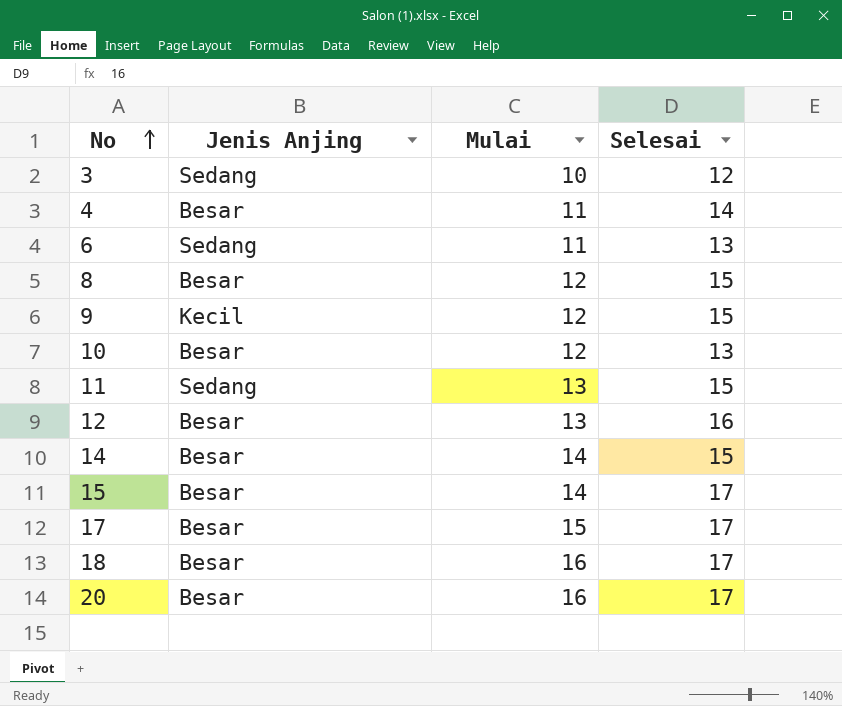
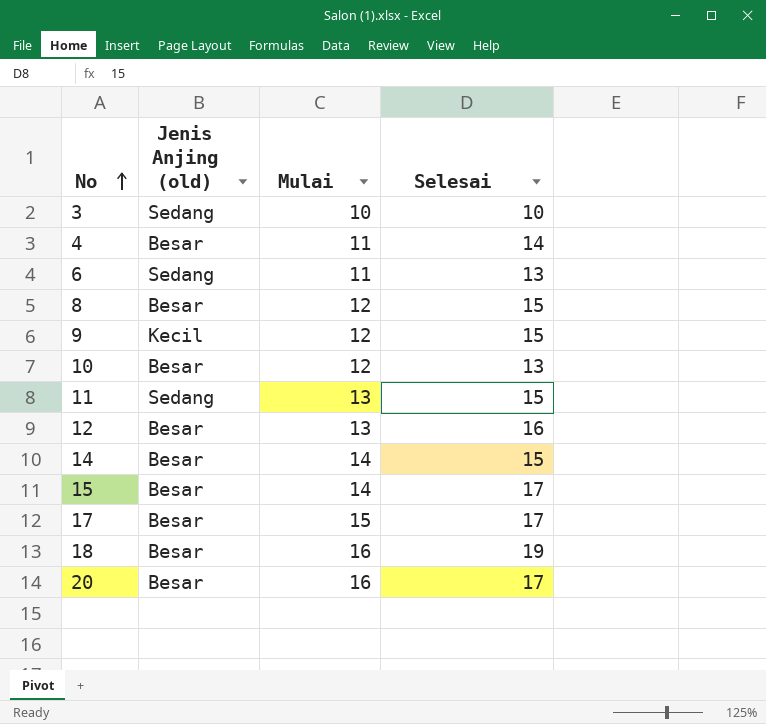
column name: Jenis Anjing -> Jenis Anjing (old)
3 | Selesai: 12 -> 10
18 | Selesai: 17 -> 19

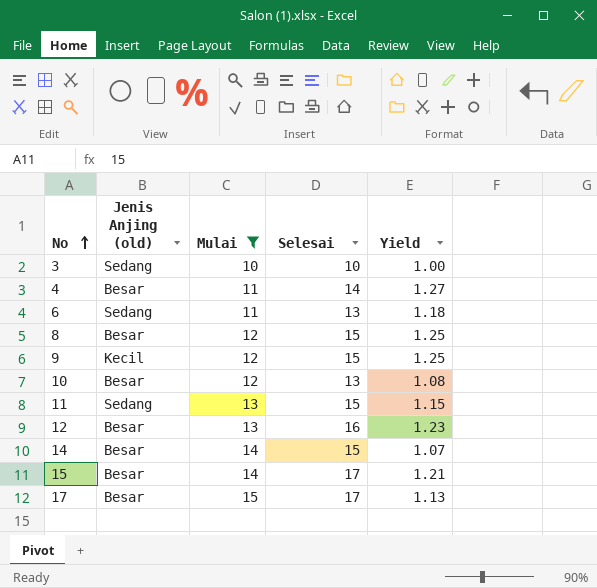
filter: none -> Mulai != 16
column Yield | formula: none -> [Selesai] / [Mulai]

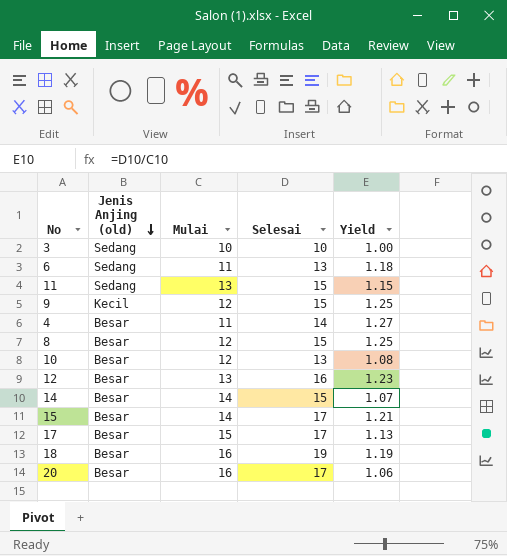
filter: Mulai != 16 -> none
row order: No ascending -> Jenis Anjing (old) descending

